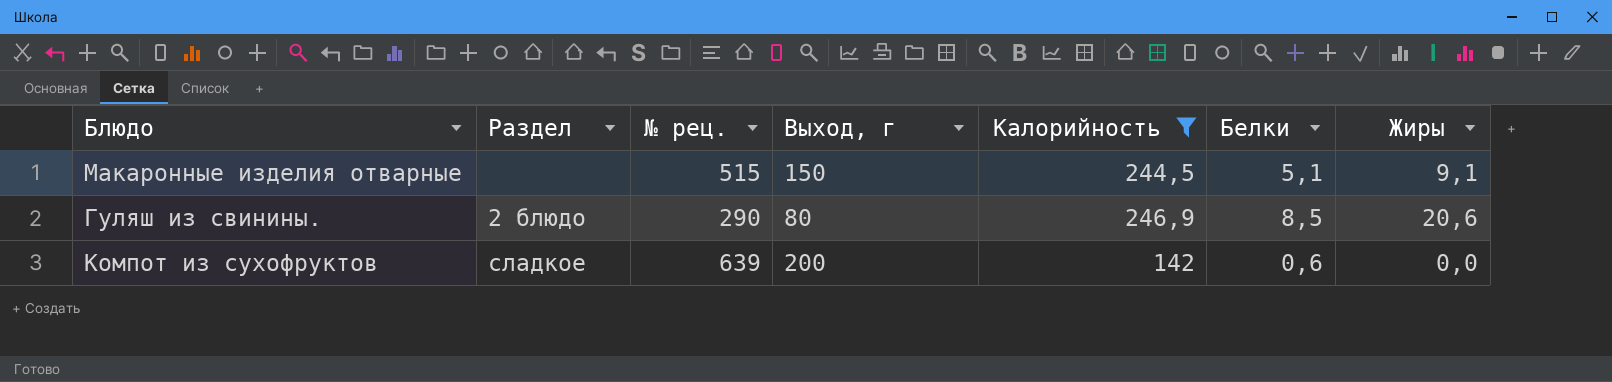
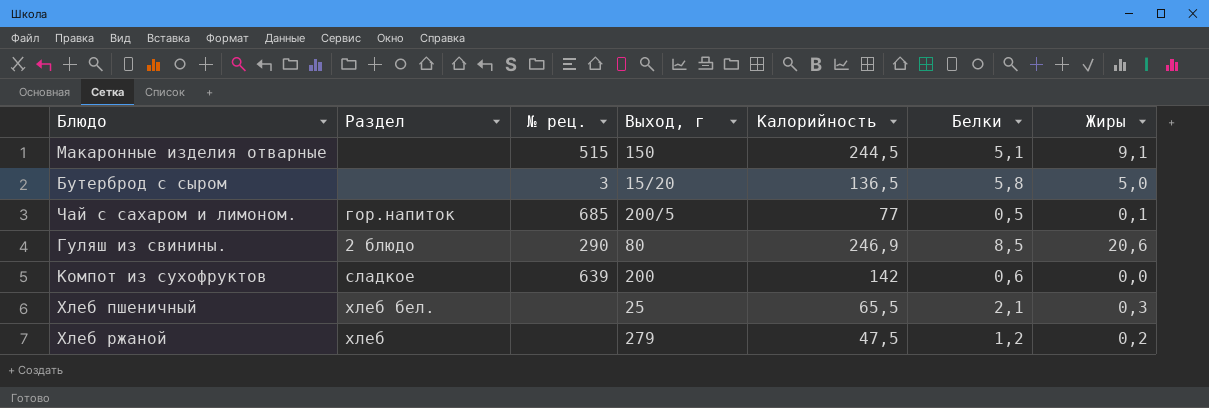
filter: Калорийность >= 142 -> none

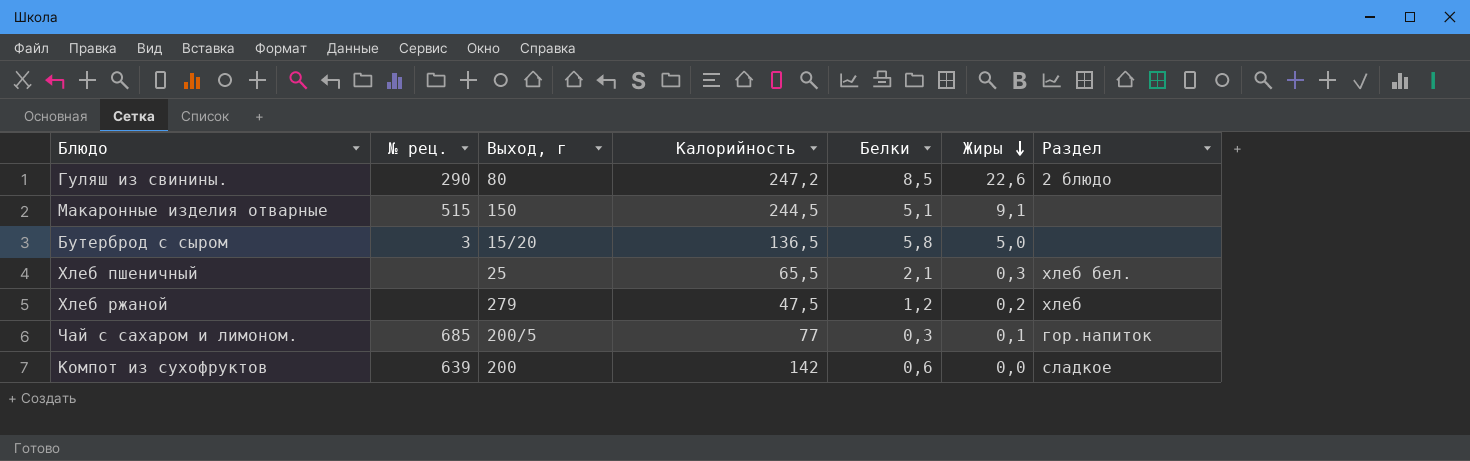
row order: none -> Жиры descending
column Раздел | position: 2 -> 7
Гуляш из свинины. | Калорийность: 246,9 -> 247,2
Гуляш из свинины. | Жиры: 20,6 -> 22,6
Чай с сахаром и лимоном. | Белки: 0,5 -> 0,3

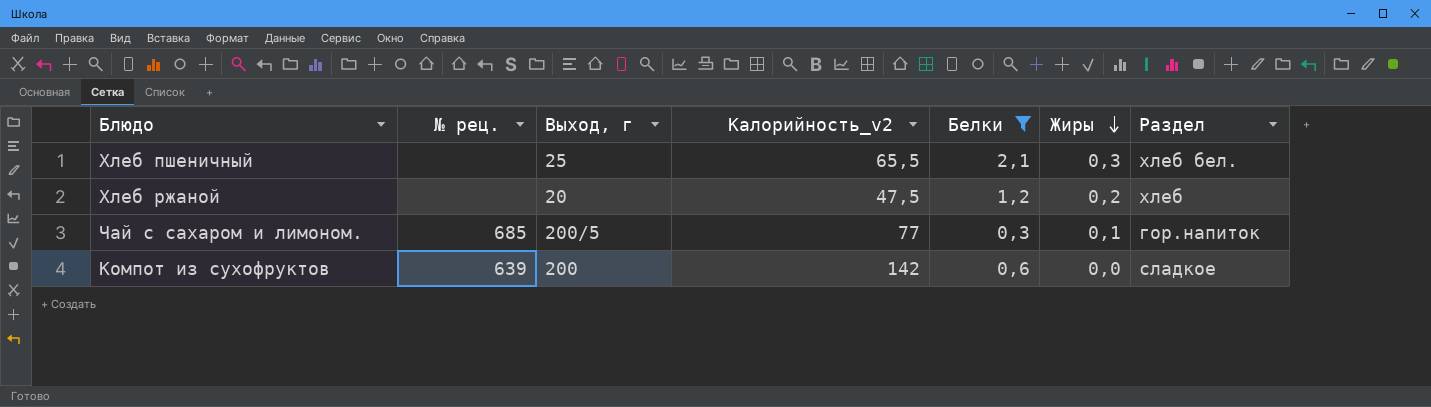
filter: none -> Белки <= 2,1
column name: Калорийность -> Калорийность_v2
Хлеб ржаной | Выход, г: 279 -> 20

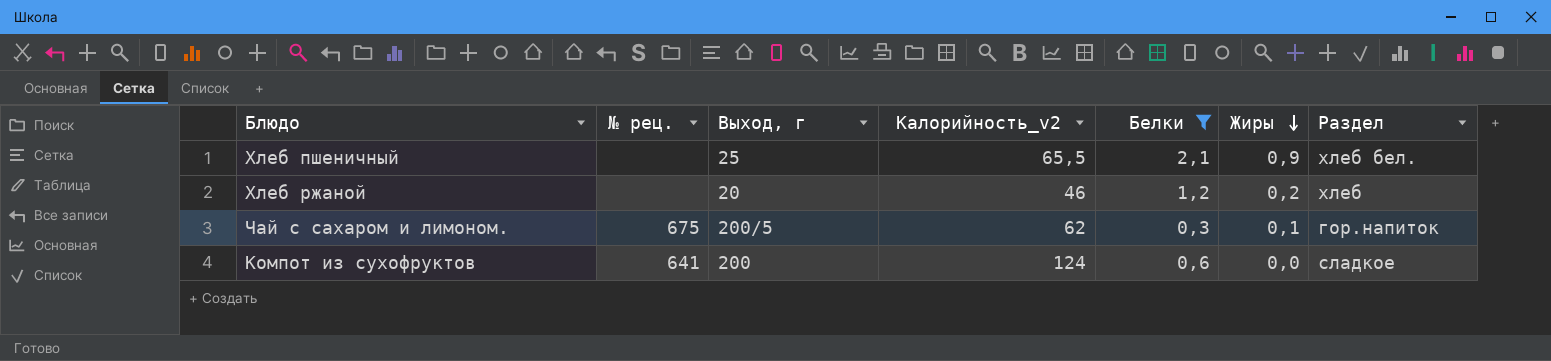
Хлеб пшеничный | Жиры: 0,3 -> 0,9
Хлеб ржаной | Калорийность_v2: 47,5 -> 46
Чай с сахаром и лимоном. | № рец.: 685 -> 675
Чай с сахаром и лимоном. | Калорийность_v2: 77 -> 62
Компот из сухофруктов | № рец.: 639 -> 641
Компот из сухофруктов | Калорийность_v2: 142 -> 124

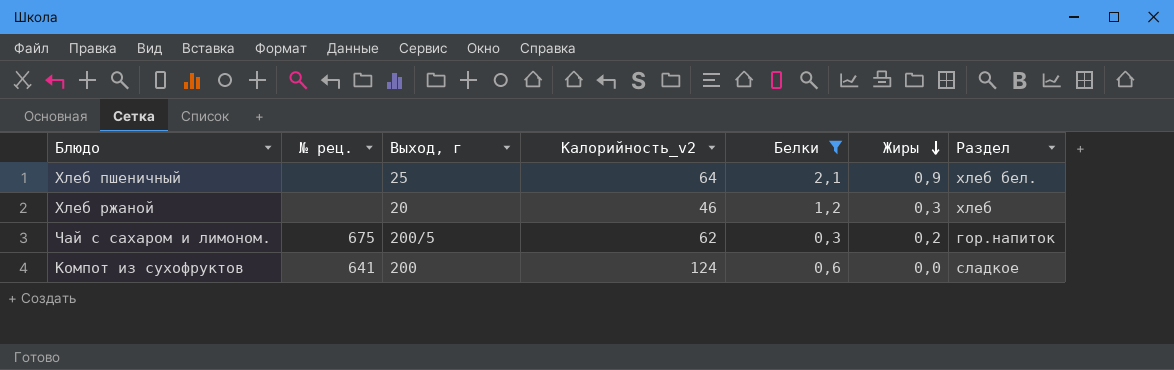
Хлеб пшеничный | Калорийность_v2: 65,5 -> 64
Хлеб ржаной | Жиры: 0,2 -> 0,3
Чай с сахаром и лимоном. | Жиры: 0,1 -> 0,2

